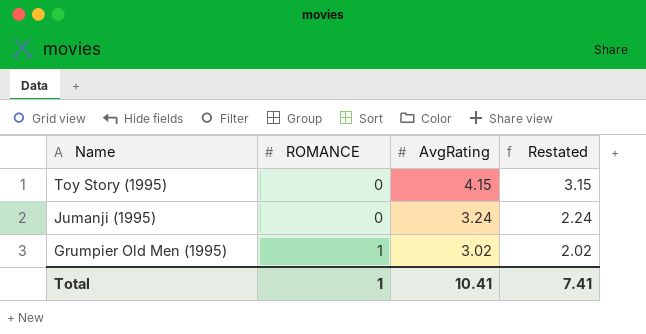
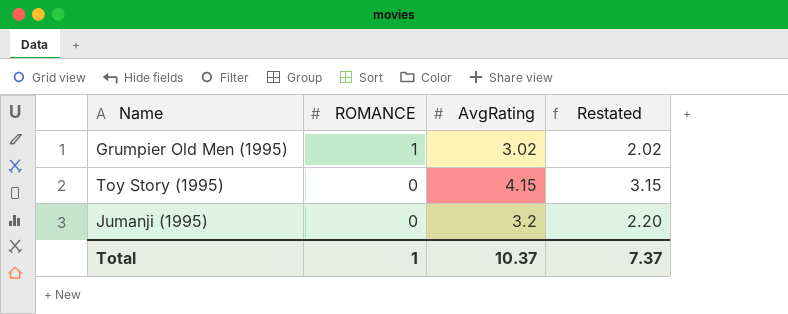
row order: Name descending -> ROMANCE descending
Jumanji (1995) | AvgRating: 3.24 -> 3.2
Jumanji (1995) | Restated: 2.24 -> 2.20
Total | AvgRating: 10.41 -> 10.37
Total | Restated: 7.41 -> 7.37

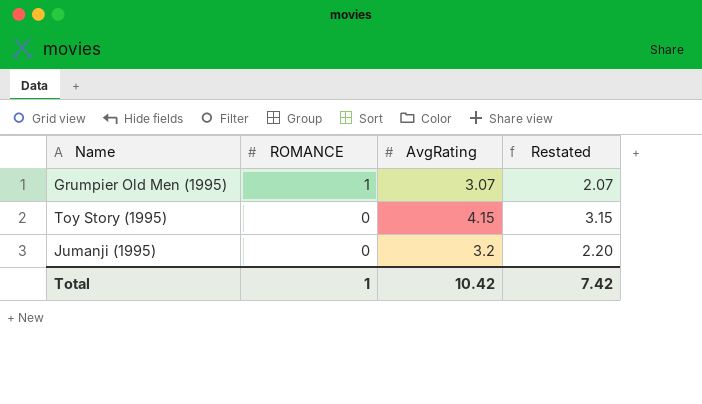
Grumpier Old Men (1995) | AvgRating: 3.02 -> 3.07
Grumpier Old Men (1995) | Restated: 2.02 -> 2.07
Total | AvgRating: 10.37 -> 10.42
Total | Restated: 7.37 -> 7.42

